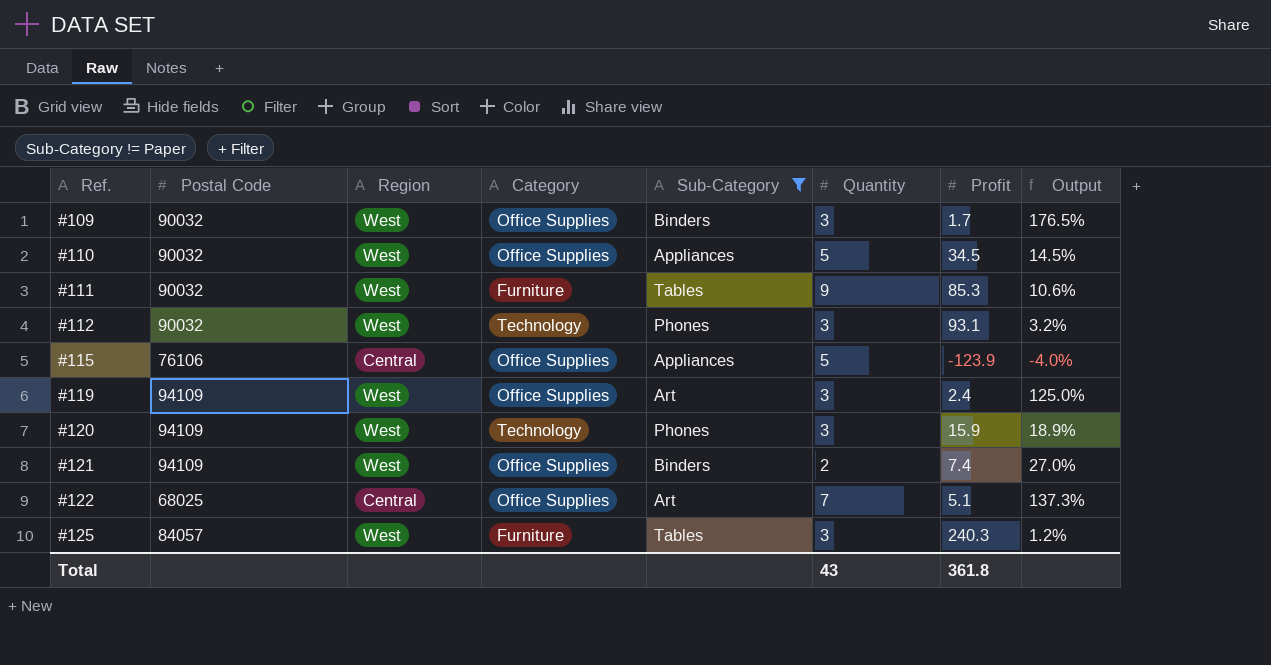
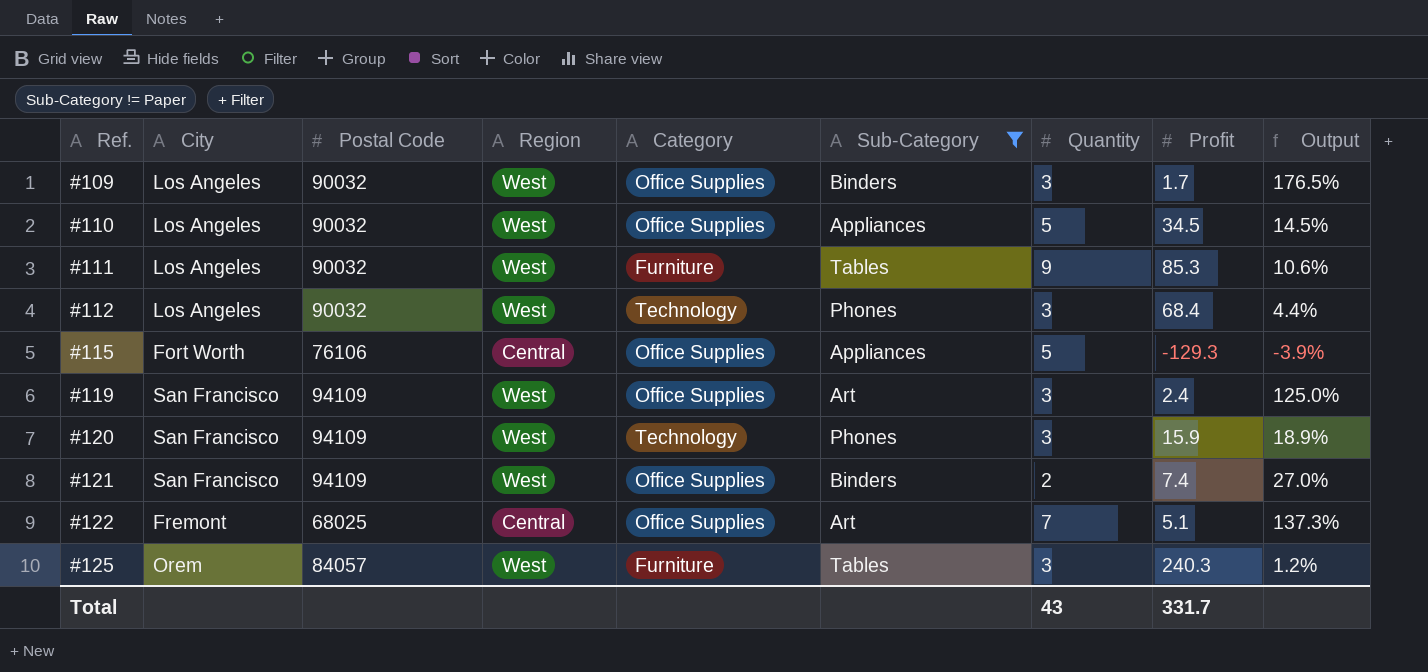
column City | position: none -> 2
#112 | Profit: 93.1 -> 68.4
#112 | Output: 3.2% -> 4.4%
#115 | Profit: -123.9 -> -129.3
#115 | Output: -4.0% -> -3.9%
Total | Profit: 361.8 -> 331.7

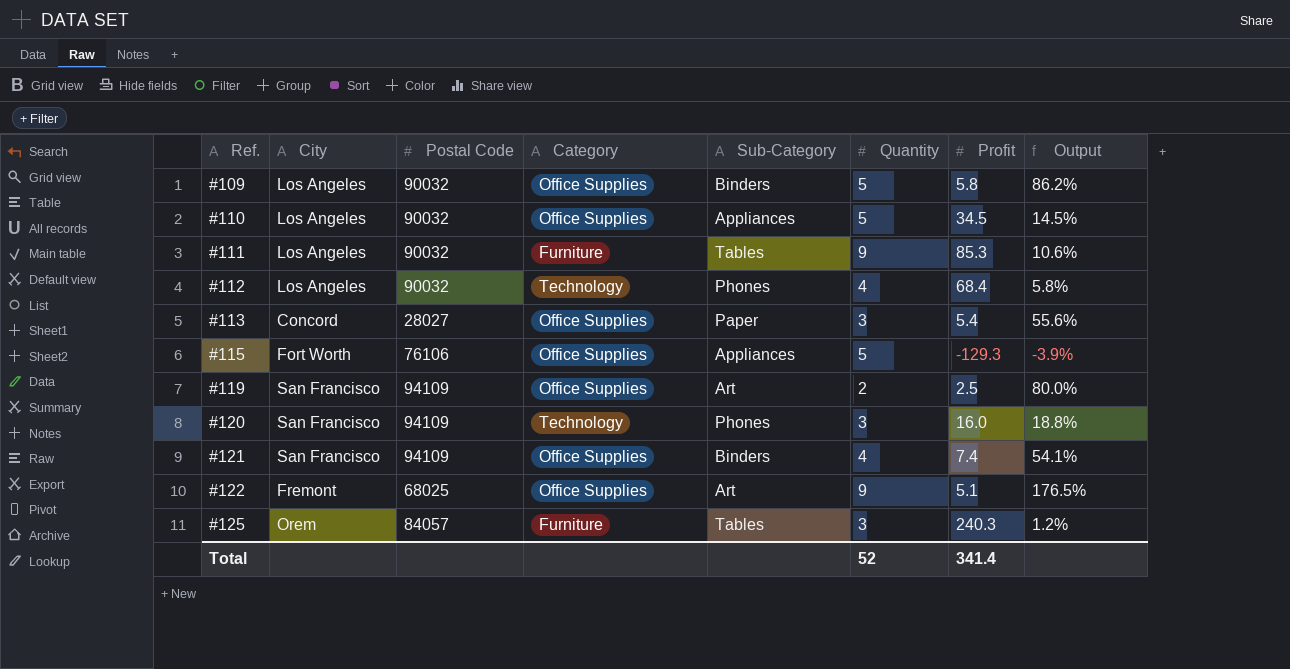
filter: Sub-Category != Paper -> none
column Region | position: 4 -> none
#109 | Quantity: 3 -> 5
#109 | Profit: 1.7 -> 5.8
#109 | Output: 176.5% -> 86.2%
#112 | Quantity: 3 -> 4
#112 | Output: 4.4% -> 5.8%
#119 | Quantity: 3 -> 2
#119 | Profit: 2.4 -> 2.5
#119 | Output: 125.0% -> 80.0%
#120 | Profit: 15.9 -> 16.0
#120 | Output: 18.9% -> 18.8%
#121 | Quantity: 2 -> 4
#121 | Output: 27.0% -> 54.1%
#122 | Quantity: 7 -> 9
#122 | Output: 137.3% -> 176.5%
Total | Quantity: 43 -> 52
Total | Profit: 331.7 -> 341.4

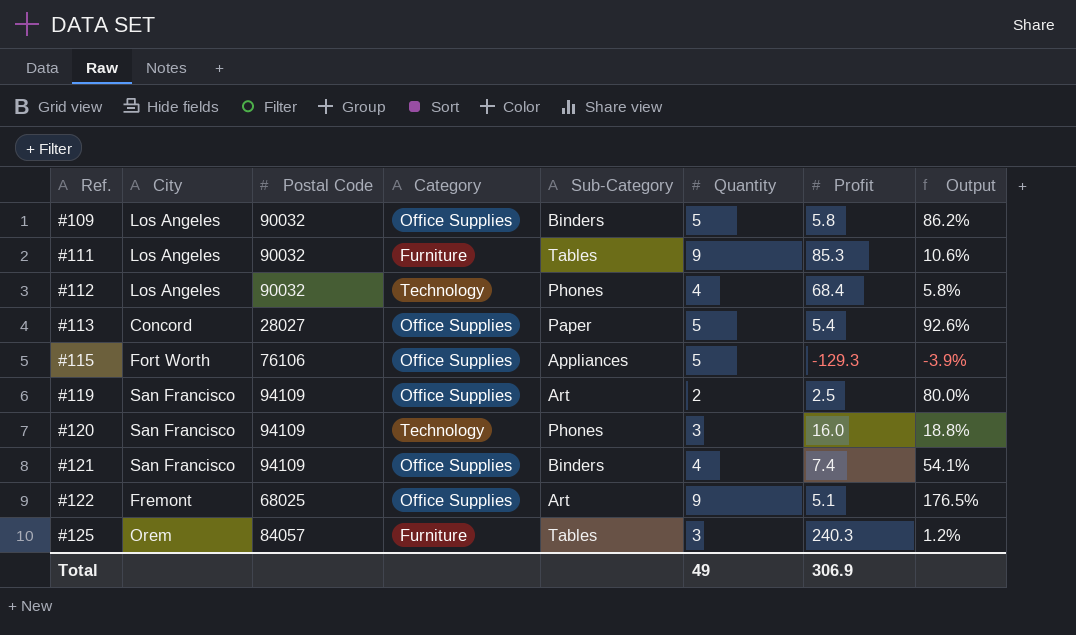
row #110: Los Angeles | 90032 | Office Supplies | Appliances | 5 | 34.5 | 14.5% -> none
#113 | Quantity: 3 -> 5
#113 | Output: 55.6% -> 92.6%
Total | Quantity: 52 -> 49
Total | Profit: 341.4 -> 306.9

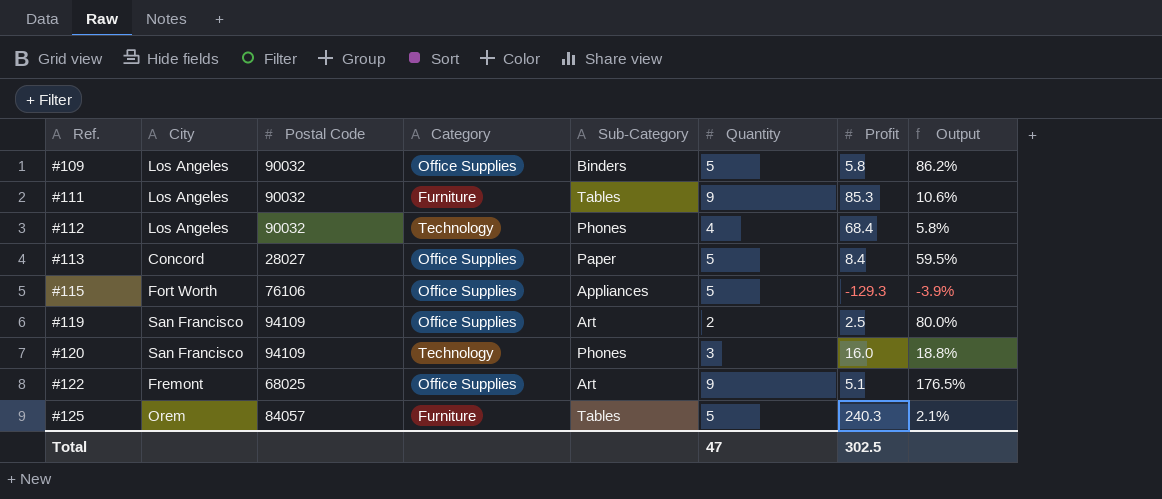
row #121: San Francisco | 94109 | Office Supplies | Binders | 4 | 7.4 | 54.1% -> none
#113 | Profit: 5.4 -> 8.4
#113 | Output: 92.6% -> 59.5%
#125 | Quantity: 3 -> 5
#125 | Output: 1.2% -> 2.1%
Total | Quantity: 49 -> 47
Total | Profit: 306.9 -> 302.5

